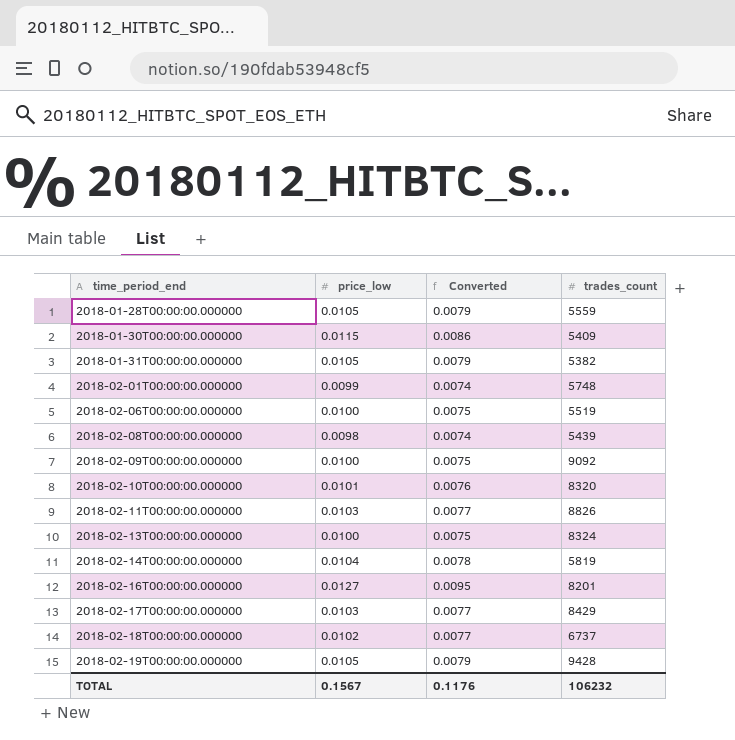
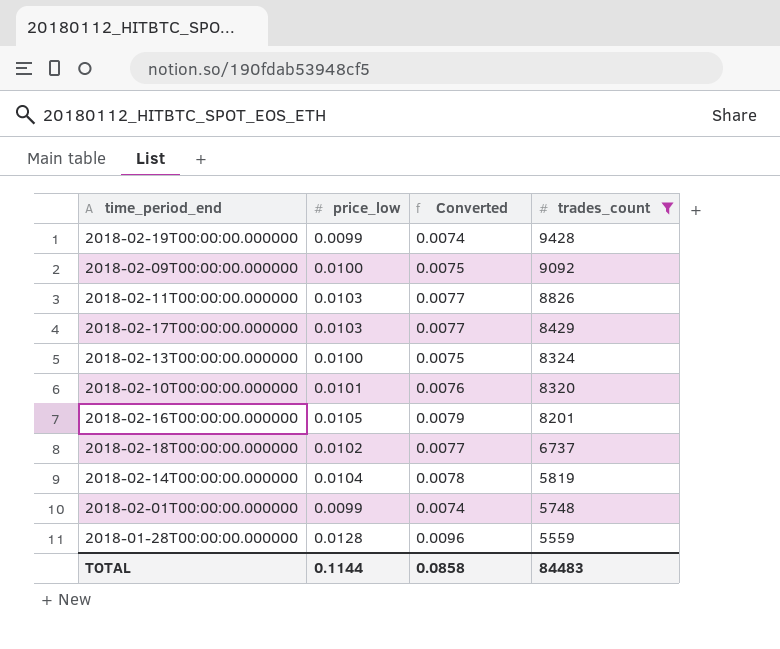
filter: none -> trades_count >= 5559
row order: time_period_end ascending -> trades_count descending
2018-02-19T00:00:00.000000 | price_low: 0.0105 -> 0.0099
2018-02-19T00:00:00.000000 | Converted: 0.0079 -> 0.0074
2018-02-16T00:00:00.000000 | price_low: 0.0127 -> 0.0105
2018-02-16T00:00:00.000000 | Converted: 0.0095 -> 0.0079
2018-01-28T00:00:00.000000 | price_low: 0.0105 -> 0.0128
2018-01-28T00:00:00.000000 | Converted: 0.0079 -> 0.0096
TOTAL | price_low: 0.1567 -> 0.1144
TOTAL | Converted: 0.1176 -> 0.0858
TOTAL | trades_count: 106232 -> 84483

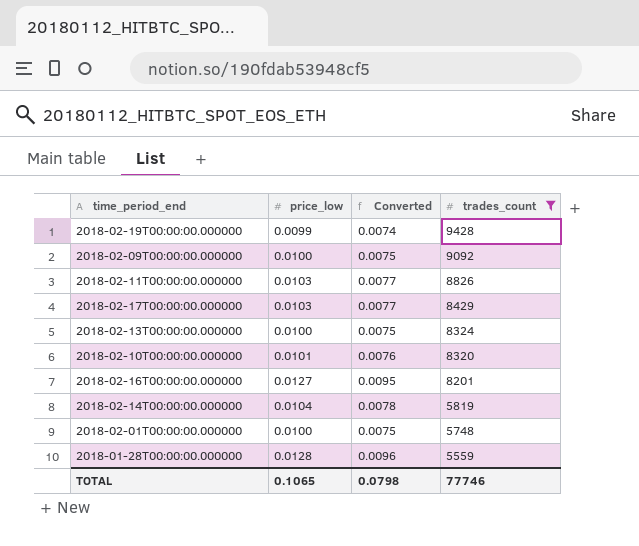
row 2018-02-18T00:00:00.000000: 0.0102 | 0.0077 | 6737 -> none
2018-02-16T00:00:00.000000 | price_low: 0.0105 -> 0.0127
2018-02-16T00:00:00.000000 | Converted: 0.0079 -> 0.0095
2018-02-01T00:00:00.000000 | price_low: 0.0099 -> 0.0100
2018-02-01T00:00:00.000000 | Converted: 0.0074 -> 0.0075
TOTAL | price_low: 0.1144 -> 0.1065
TOTAL | Converted: 0.0858 -> 0.0798
TOTAL | trades_count: 84483 -> 77746

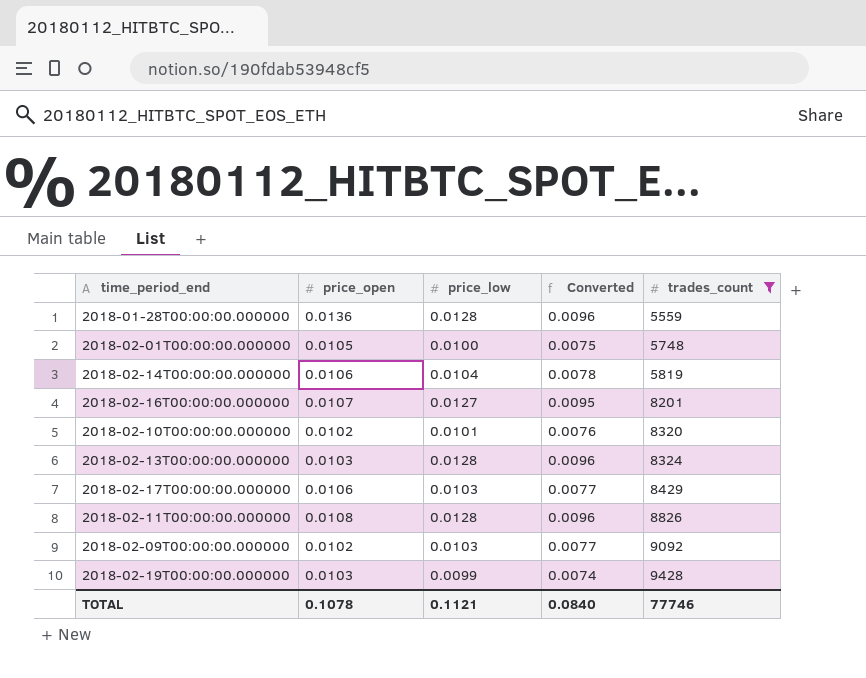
row order: trades_count descending -> trades_count ascending
column price_open | position: none -> 2
2018-02-13T00:00:00.000000 | price_low: 0.0100 -> 0.0128
2018-02-13T00:00:00.000000 | Converted: 0.0075 -> 0.0096
2018-02-11T00:00:00.000000 | price_low: 0.0103 -> 0.0128
2018-02-11T00:00:00.000000 | Converted: 0.0077 -> 0.0096
2018-02-09T00:00:00.000000 | price_low: 0.0100 -> 0.0103
2018-02-09T00:00:00.000000 | Converted: 0.0075 -> 0.0077
TOTAL | price_low: 0.1065 -> 0.1121
TOTAL | Converted: 0.0798 -> 0.0840

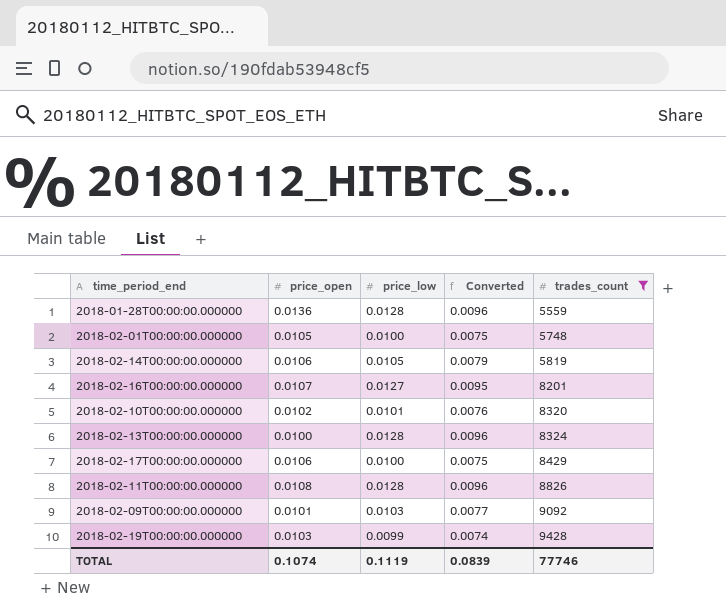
2018-02-14T00:00:00.000000 | price_low: 0.0104 -> 0.0105
2018-02-14T00:00:00.000000 | Converted: 0.0078 -> 0.0079
2018-02-13T00:00:00.000000 | price_open: 0.0103 -> 0.0100
2018-02-17T00:00:00.000000 | price_low: 0.0103 -> 0.0100
2018-02-17T00:00:00.000000 | Converted: 0.0077 -> 0.0075
2018-02-09T00:00:00.000000 | price_open: 0.0102 -> 0.0101
TOTAL | price_open: 0.1078 -> 0.1074
TOTAL | price_low: 0.1121 -> 0.1119
TOTAL | Converted: 0.0840 -> 0.0839

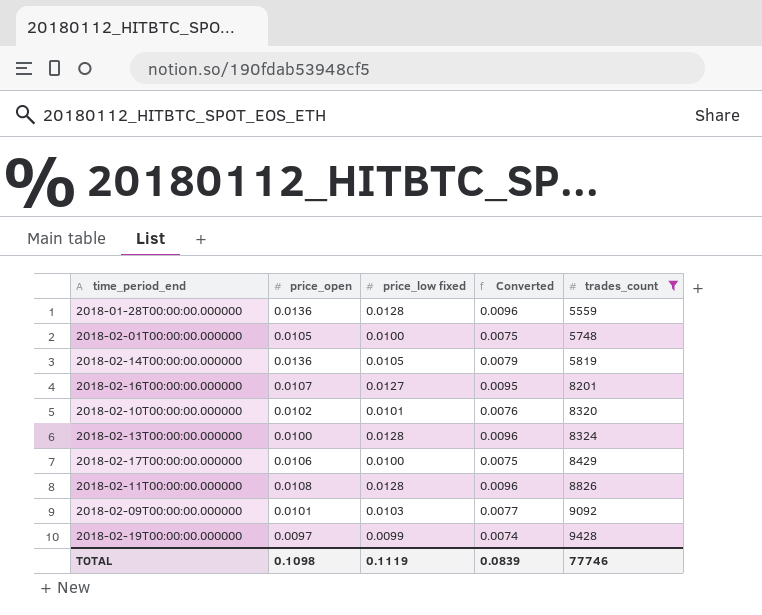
column name: price_low -> price_low fixed
2018-02-14T00:00:00.000000 | price_open: 0.0106 -> 0.0136
2018-02-19T00:00:00.000000 | price_open: 0.0103 -> 0.0097
TOTAL | price_open: 0.1074 -> 0.1098

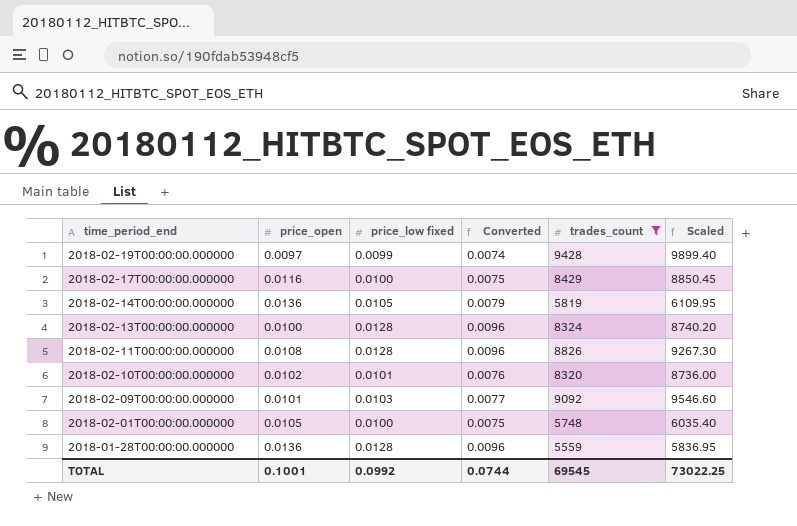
row order: trades_count ascending -> time_period_end descending
column Scaled | formula: none -> [trades_count] * 1.05
row 2018-02-16T00:00:00.000000: 0.0107 | 0.0127 | 0.0095 | 8201 -> none
2018-02-17T00:00:00.000000 | price_open: 0.0106 -> 0.0116
TOTAL | price_open: 0.1098 -> 0.1001
TOTAL | price_low fixed: 0.1119 -> 0.0992
TOTAL | Converted: 0.0839 -> 0.0744
TOTAL | trades_count: 77746 -> 69545

